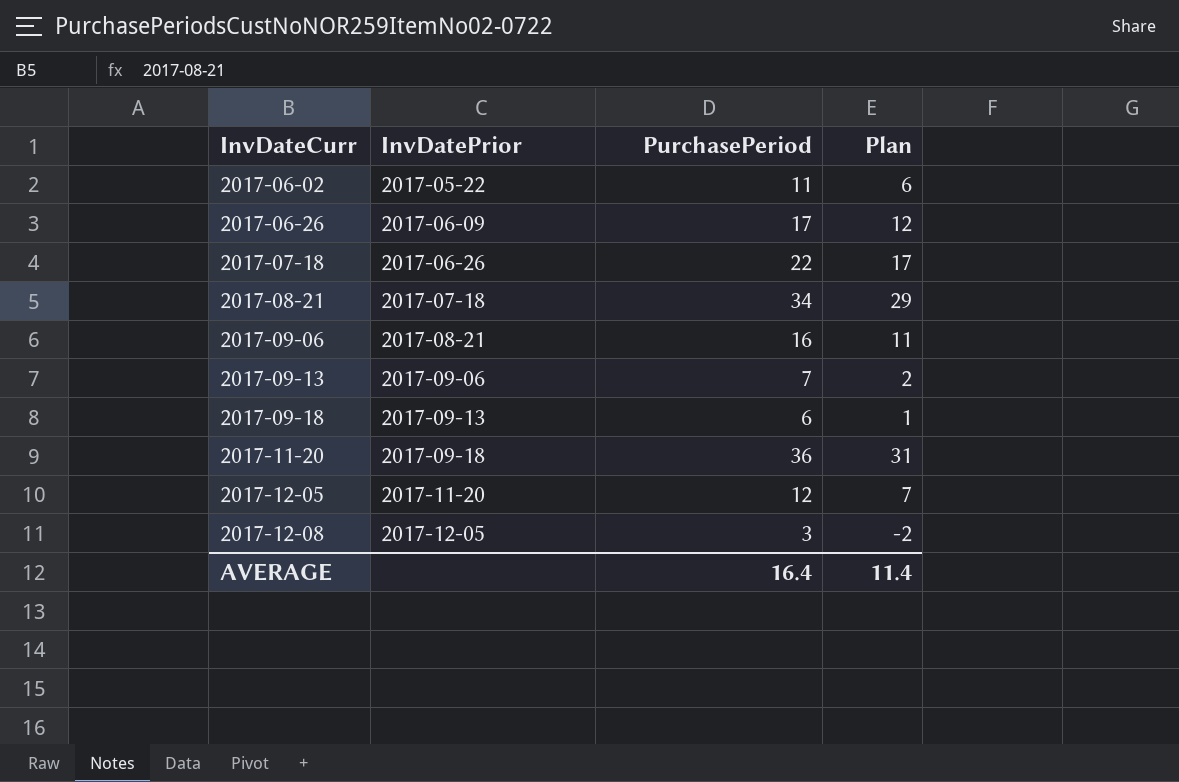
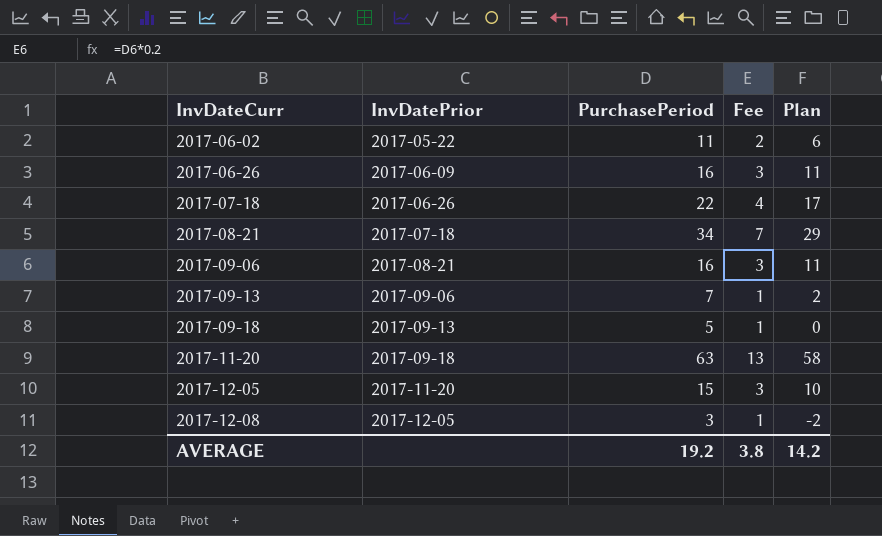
column Fee | formula: none -> [PurchasePeriod] * 0.2
2017-06-26 | PurchasePeriod: 17 -> 16
2017-06-26 | Plan: 12 -> 11
2017-09-18 | PurchasePeriod: 6 -> 5
2017-09-18 | Plan: 1 -> 0
2017-11-20 | PurchasePeriod: 36 -> 63
2017-11-20 | Plan: 31 -> 58
2017-12-05 | PurchasePeriod: 12 -> 15
2017-12-05 | Plan: 7 -> 10
AVERAGE | PurchasePeriod: 16.4 -> 19.2
AVERAGE | Plan: 11.4 -> 14.2

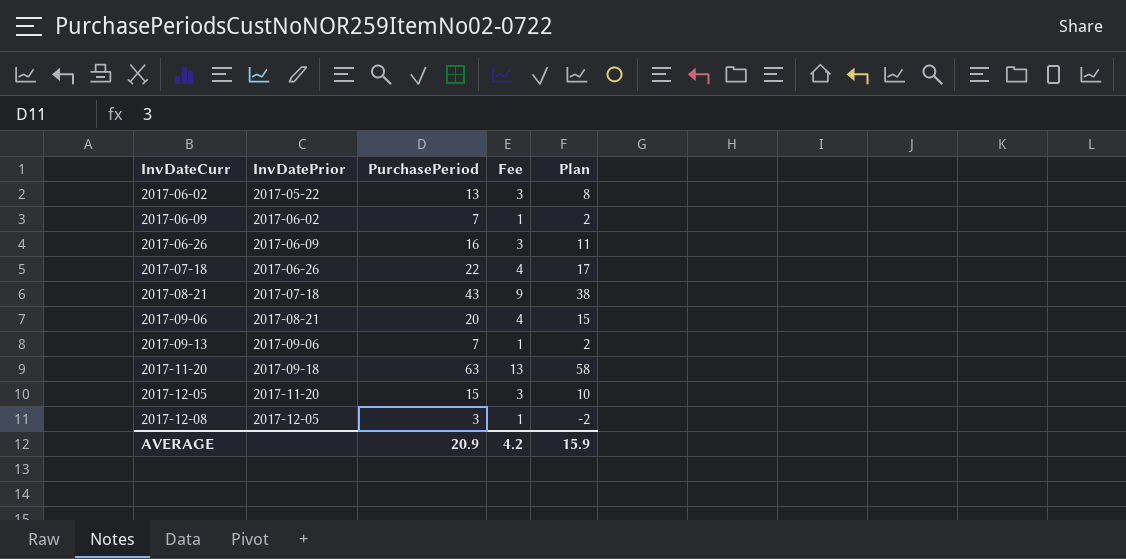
row 2017-09-18: 2017-09-13 | 5 | 1 | 0 -> none
2017-06-02 | PurchasePeriod: 11 -> 13
2017-06-02 | Fee: 2 -> 3
2017-06-02 | Plan: 6 -> 8
row 2017-06-09: none -> 2017-06-02 | 7 | 1 | 2
2017-08-21 | PurchasePeriod: 34 -> 43
2017-08-21 | Fee: 7 -> 9
2017-08-21 | Plan: 29 -> 38
2017-09-06 | PurchasePeriod: 16 -> 20
2017-09-06 | Fee: 3 -> 4
2017-09-06 | Plan: 11 -> 15
AVERAGE | PurchasePeriod: 19.2 -> 20.9
AVERAGE | Fee: 3.8 -> 4.2
AVERAGE | Plan: 14.2 -> 15.9

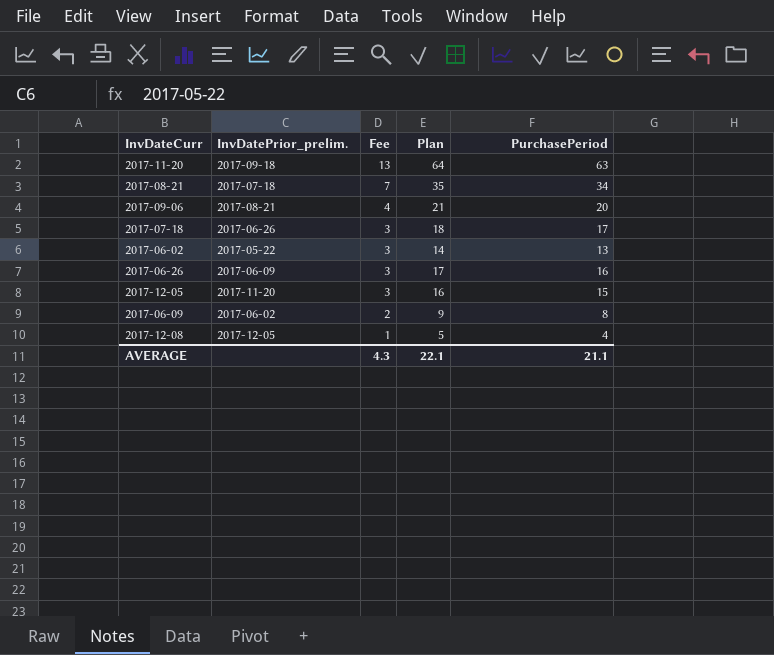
row order: InvDateCurr ascending -> Fee descending
column name: InvDatePrior -> InvDatePrior_prelim.
column Plan | formula: [PurchasePeriod] - 5 -> [PurchasePeriod] + 1
column PurchasePeriod | position: 3 -> 5
row 2017-09-13: 2017-09-06 | 7 | 1 | 2 -> none
2017-08-21 | Fee: 9 -> 7
2017-08-21 | PurchasePeriod: 43 -> 34
2017-07-18 | Fee: 4 -> 3
2017-07-18 | PurchasePeriod: 22 -> 17
2017-06-09 | Fee: 1 -> 2
2017-06-09 | PurchasePeriod: 7 -> 8
2017-12-08 | PurchasePeriod: 3 -> 4
AVERAGE | Fee: 4.2 -> 4.3
AVERAGE | Plan: 15.9 -> 22.1
AVERAGE | PurchasePeriod: 20.9 -> 21.1

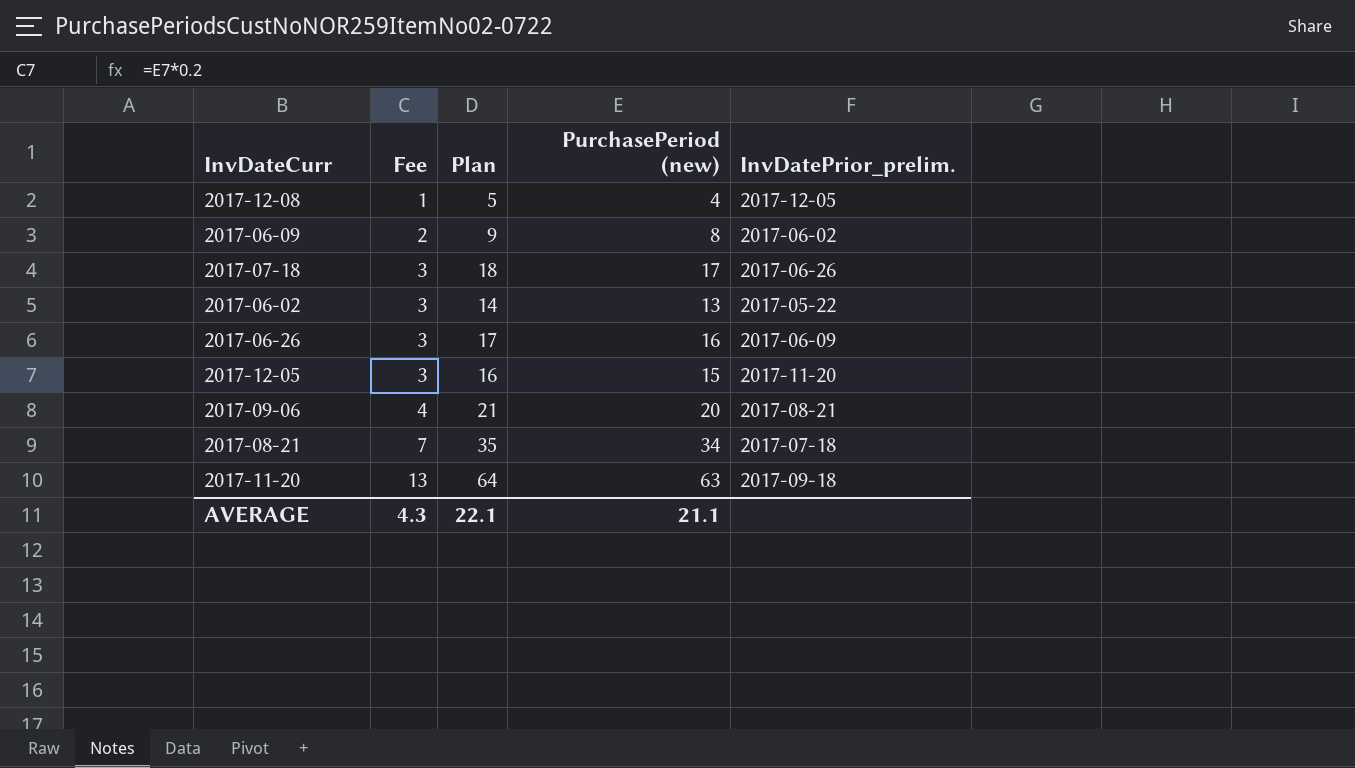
row order: Fee descending -> Fee ascending
column name: PurchasePeriod -> PurchasePeriod (new)
column InvDatePrior_prelim. | position: 2 -> 5

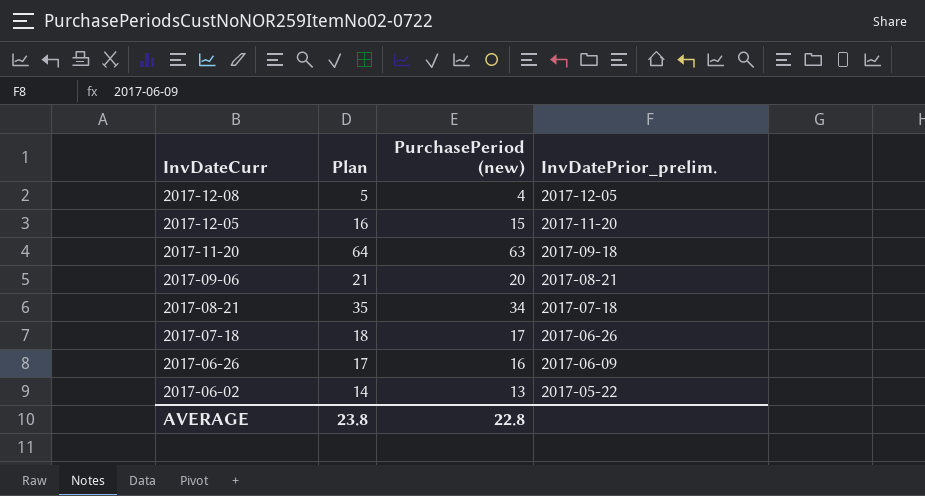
row order: Fee ascending -> InvDateCurr descending
column Fee | formula: [PurchasePeriod (new)] * 0.2 -> none
row 2017-06-09: 2 | 9 | 8 | 2017-06-02 -> none
AVERAGE | Plan: 22.1 -> 23.8
AVERAGE | PurchasePeriod (new): 21.1 -> 22.8

